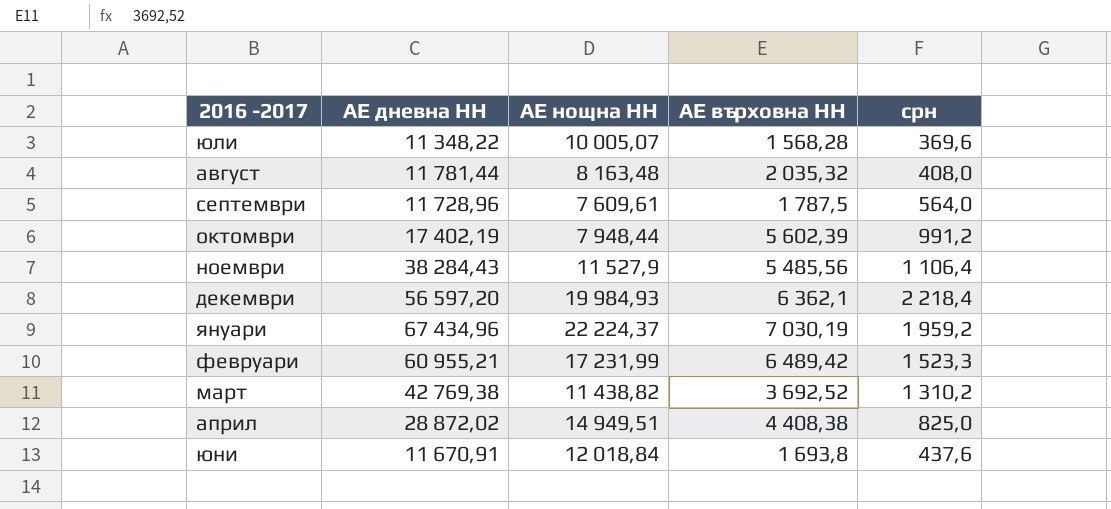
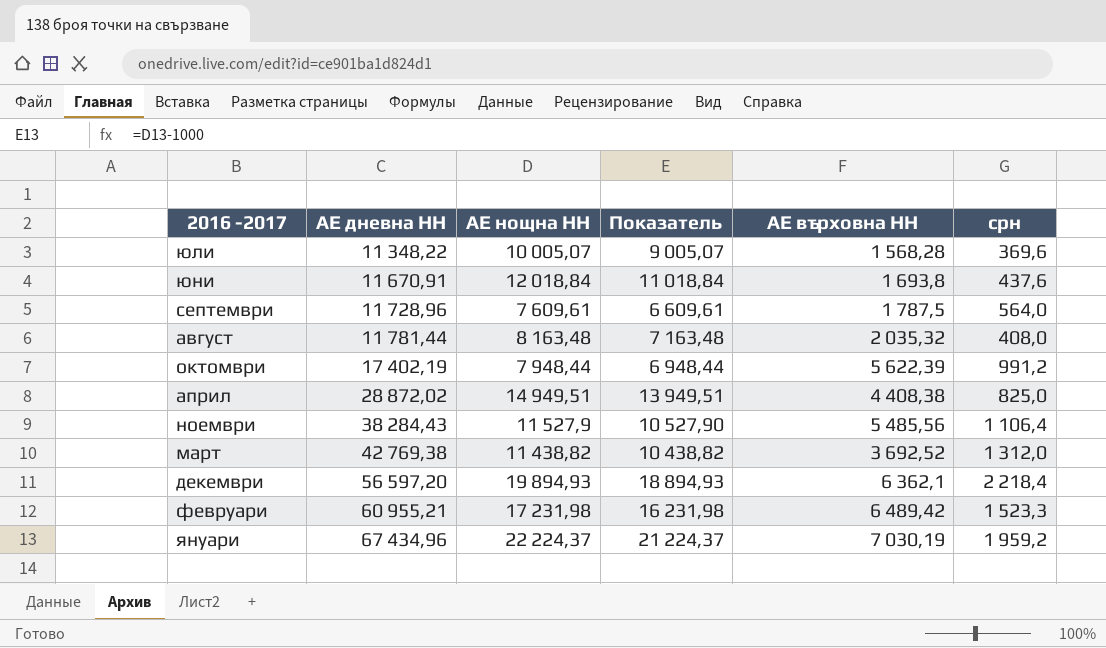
row order: none -> АЕ дневна НН ascending
column Показатель | formula: none -> [АЕ нощна НН] - 1000
октомври | АЕ върховна НН: 5 602,39 -> 5 622,39
март | срн: 1 310,2 -> 1 312,0
декември | АЕ нощна НН: 19 984,93 -> 19 894,93
февруари | АЕ нощна НН: 17 231,99 -> 17 231,98

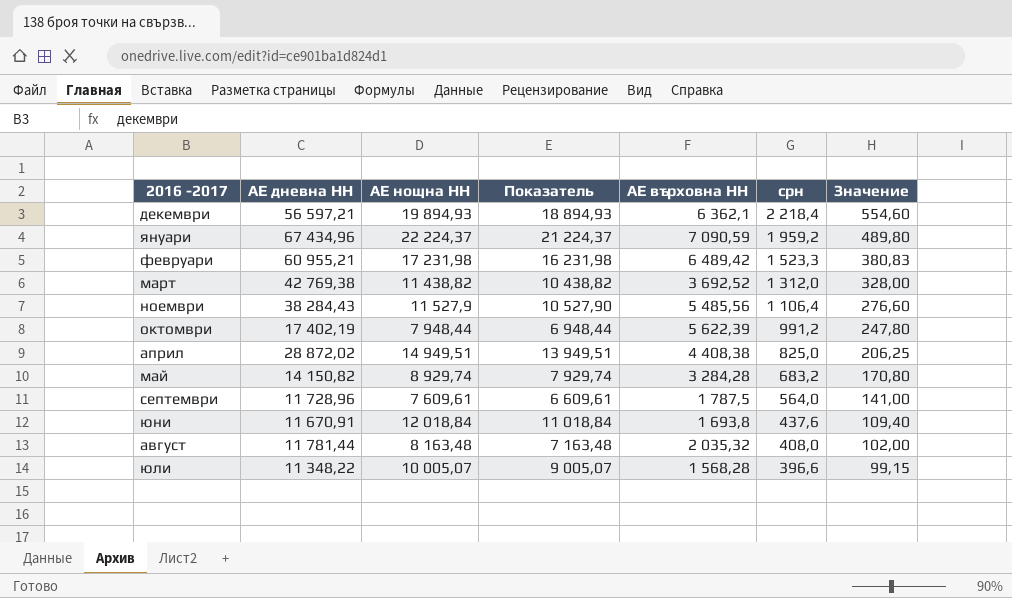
row order: АЕ дневна НН ascending -> срн descending
column Значение | formula: none -> [срн] * 0,25
декември | АЕ дневна НН: 56 597,20 -> 56 597,21
януари | АЕ върховна НН: 7 030,19 -> 7 090,59
row май: none -> 14 150,82 | 8 929,74 | 7 929,74 | 3 284,28 | 683,2 | 170,80
юли | срн: 369,6 -> 396,6

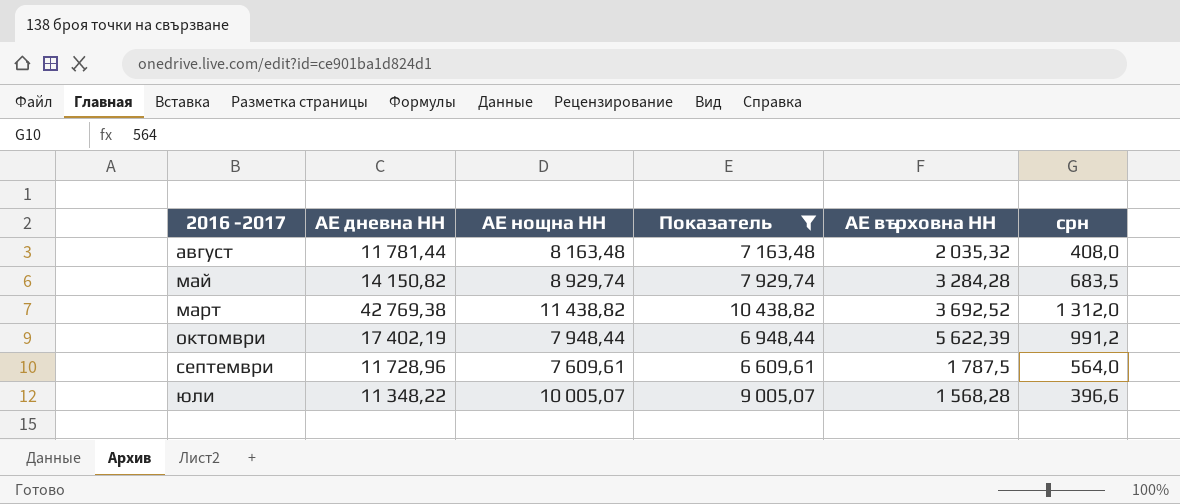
filter: none -> Показатель <= 10 438,82
row order: срн descending -> 2016 -2017 ascending
column Значение | formula: [срн] * 0,25 -> none
май | срн: 683,2 -> 683,5

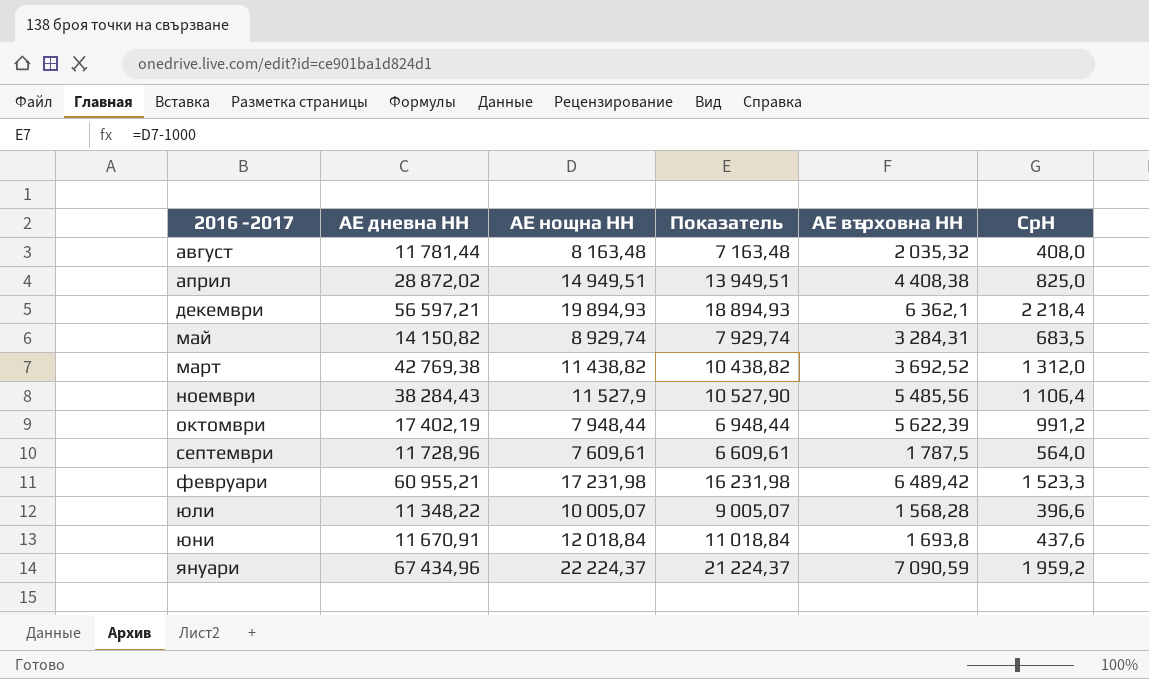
filter: Показатель <= 10 438,82 -> none
column name: срн -> СрН
май | АЕ върховна НН: 3 284,28 -> 3 284,31

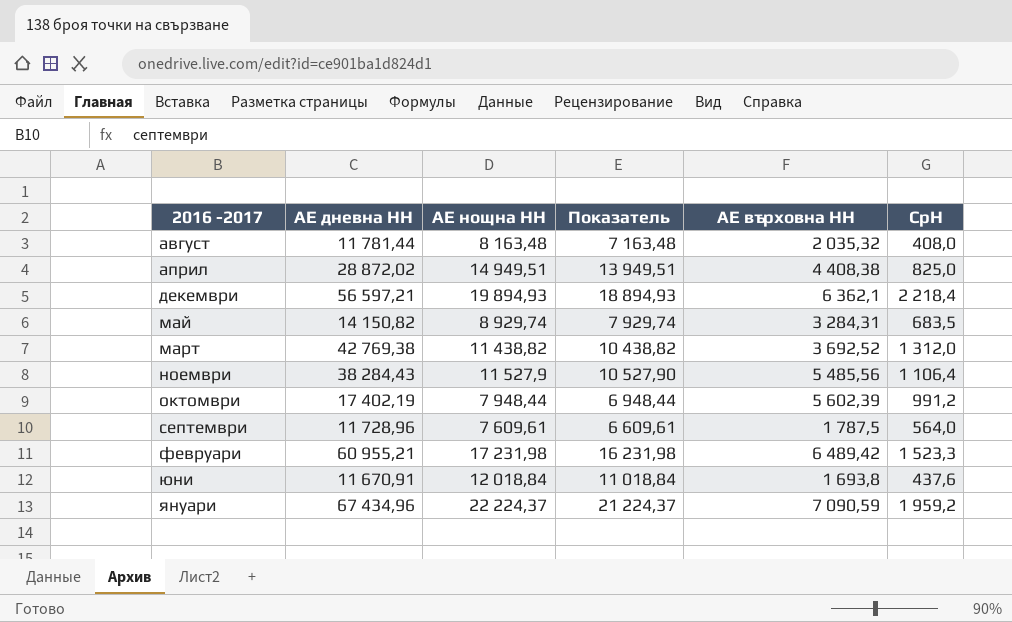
row юли: 11 348,22 | 10 005,07 | 9 005,07 | 1 568,28 | 396,6 -> none
октомври | АЕ върховна НН: 5 622,39 -> 5 602,39

